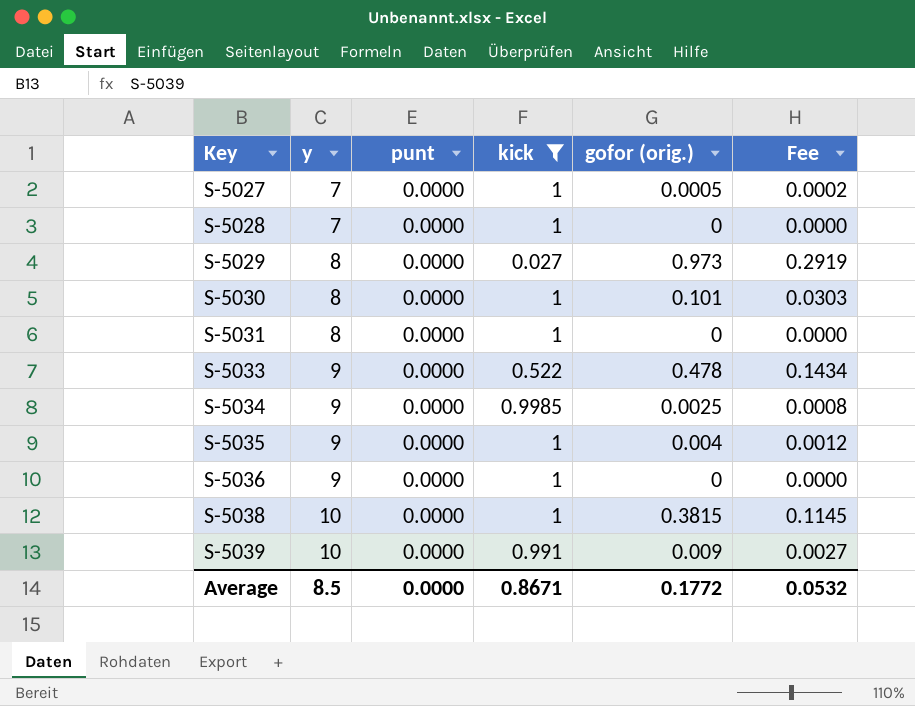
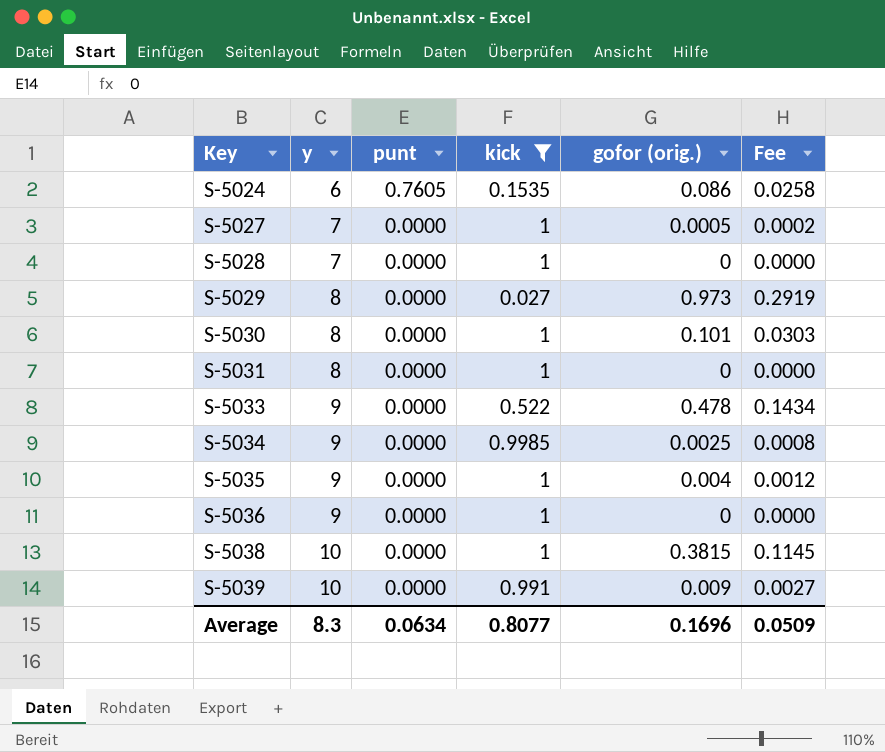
row S-5024: none -> 6 | 0.7605 | 0.1535 | 0.086 | 0.0258
Average | y: 8.5 -> 8.3
Average | punt: 0.0000 -> 0.0634
Average | kick: 0.8671 -> 0.8077
Average | gofor (orig.): 0.1772 -> 0.1696
Average | Fee: 0.0532 -> 0.0509

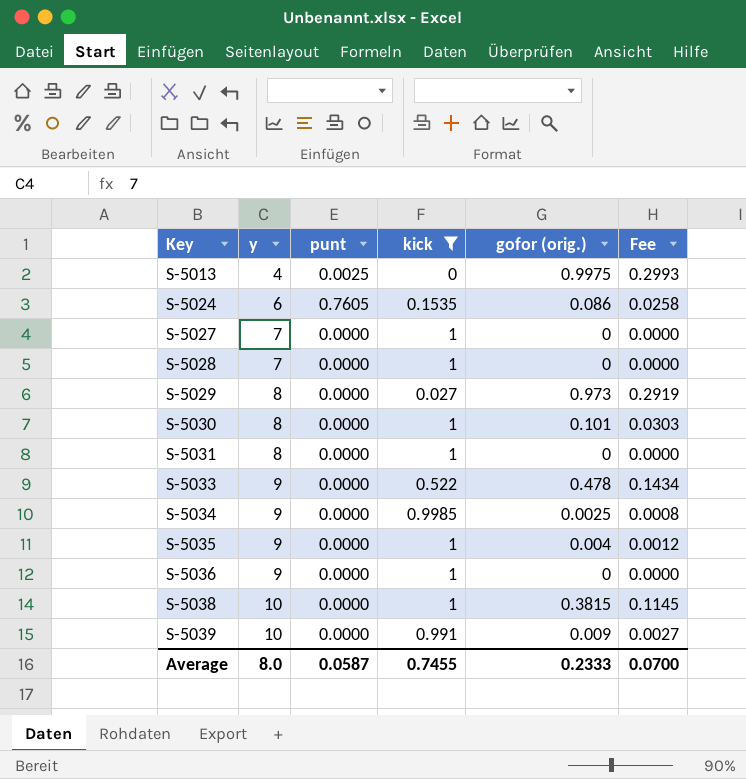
row S-5013: none -> 4 | 0.0025 | 0 | 0.9975 | 0.2993
S-5027 | gofor (orig.): 0.0005 -> 0
S-5027 | Fee: 0.0002 -> 0.0000
Average | y: 8.3 -> 8.0
Average | punt: 0.0634 -> 0.0587
Average | kick: 0.8077 -> 0.7455
Average | gofor (orig.): 0.1696 -> 0.2333
Average | Fee: 0.0509 -> 0.0700

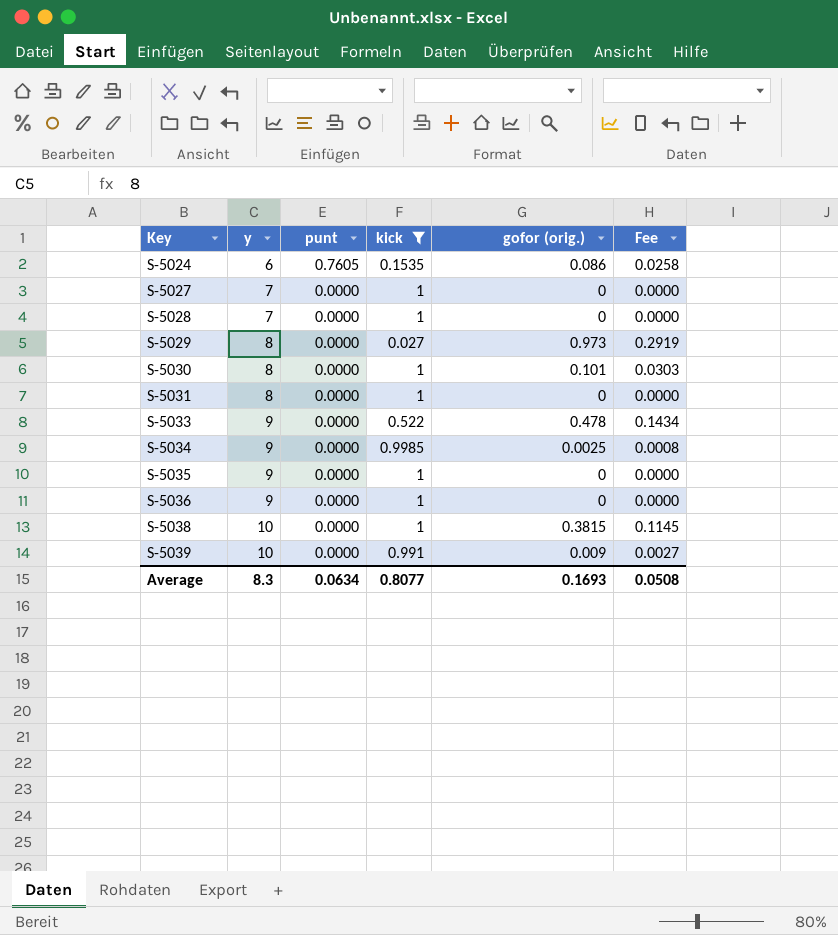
row S-5013: 4 | 0.0025 | 0 | 0.9975 | 0.2993 -> none
S-5035 | gofor (orig.): 0.004 -> 0
S-5035 | Fee: 0.0012 -> 0.0000
Average | y: 8.0 -> 8.3
Average | punt: 0.0587 -> 0.0634
Average | kick: 0.7455 -> 0.8077
Average | gofor (orig.): 0.2333 -> 0.1693
Average | Fee: 0.0700 -> 0.0508

